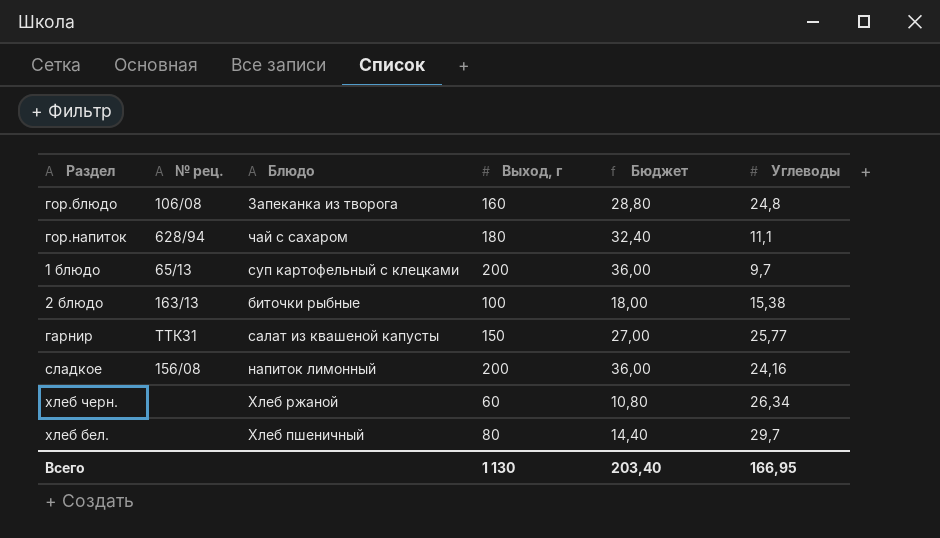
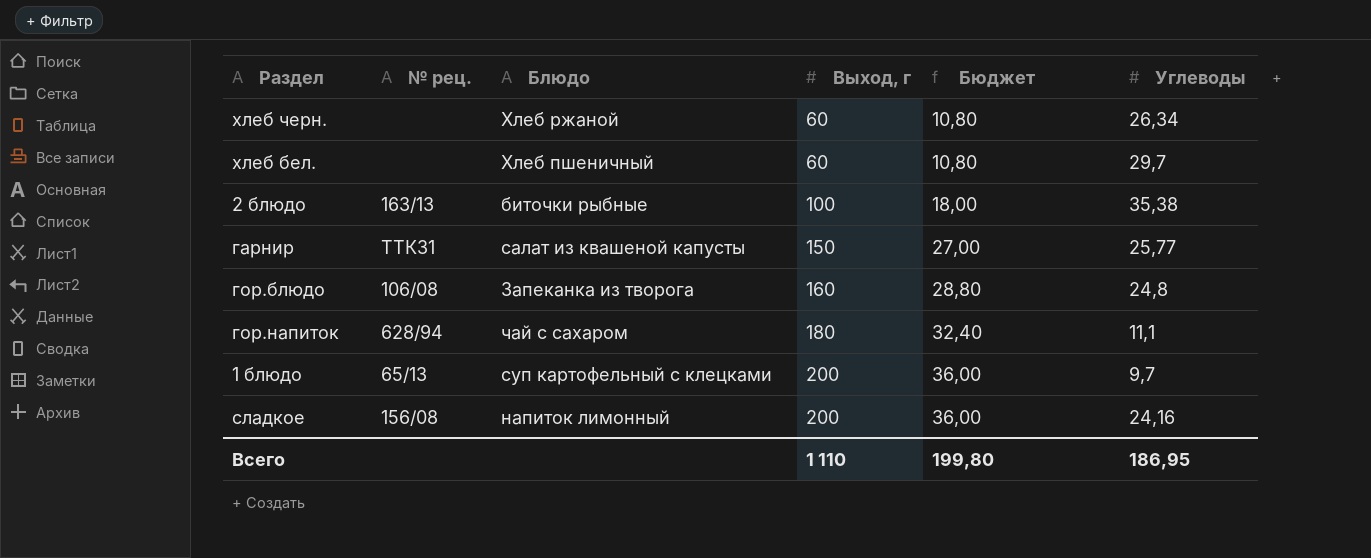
row order: none -> Выход, г ascending
хлеб бел. | Выход, г: 80 -> 60
хлеб бел. | Бюджет: 14,40 -> 10,80
2 блюдо | Углеводы: 15,38 -> 35,38
Всего | Выход, г: 1 130 -> 1 110
Всего | Бюджет: 203,40 -> 199,80
Всего | Углеводы: 166,95 -> 186,95

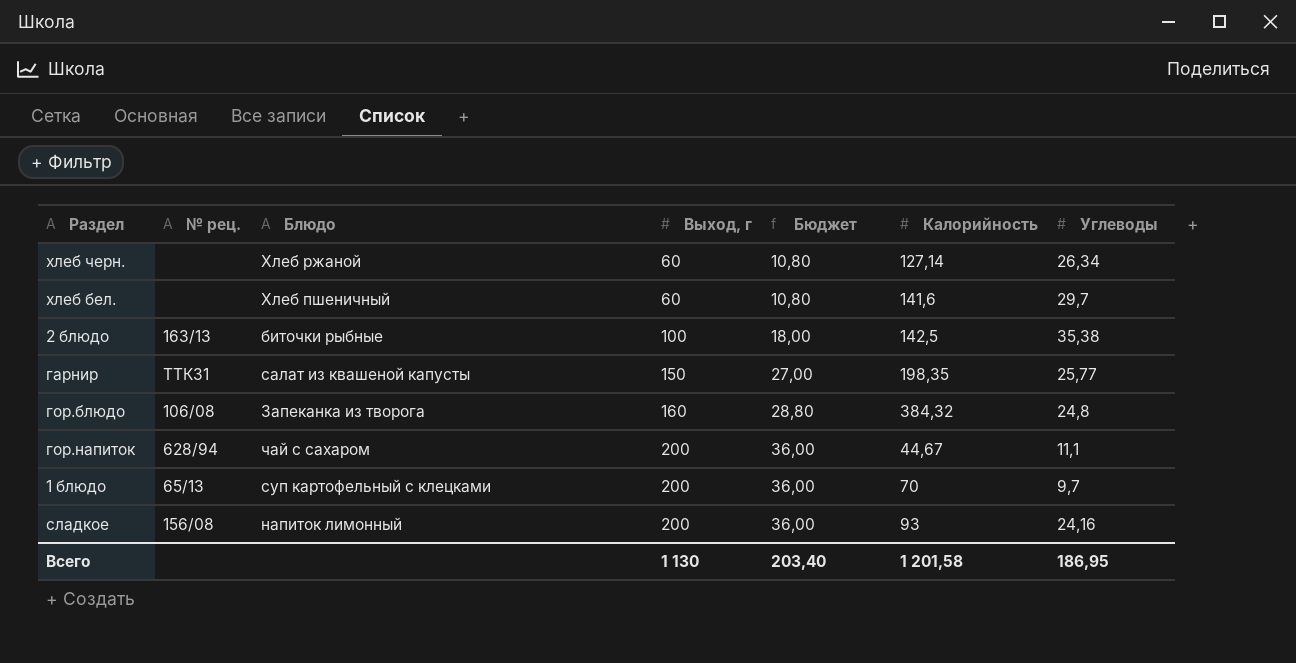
column Калорийность | position: none -> 6
гор.напиток | Выход, г: 180 -> 200
гор.напиток | Бюджет: 32,40 -> 36,00
Всего | Выход, г: 1 110 -> 1 130
Всего | Бюджет: 199,80 -> 203,40

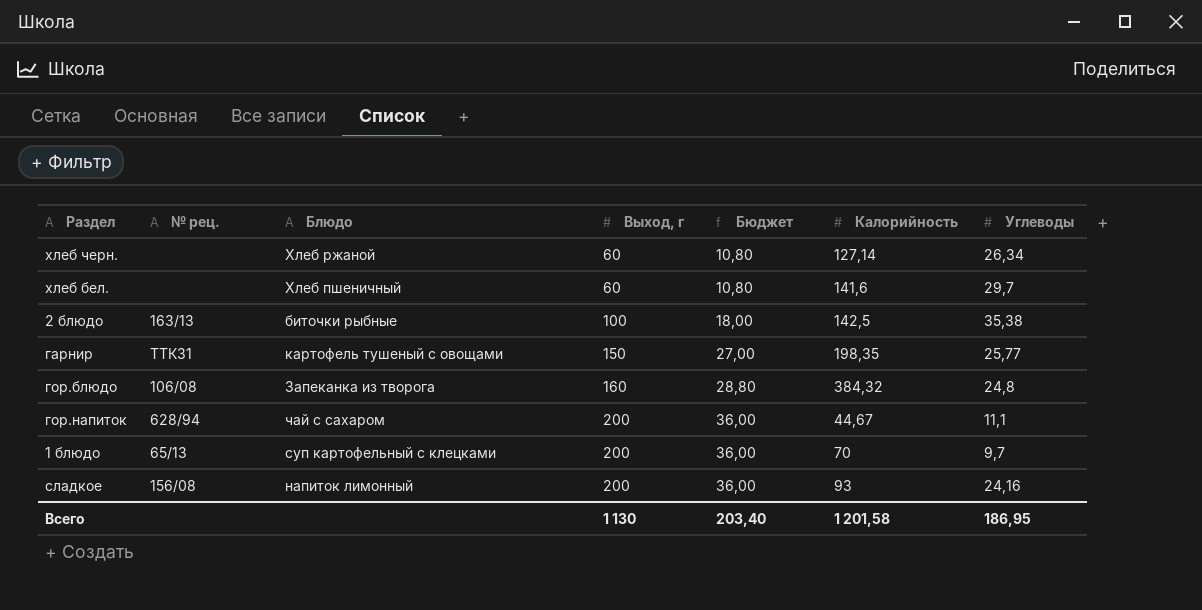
гарнир | Блюдо: салат из квашеной капусты -> картофель тушеный с овощами

